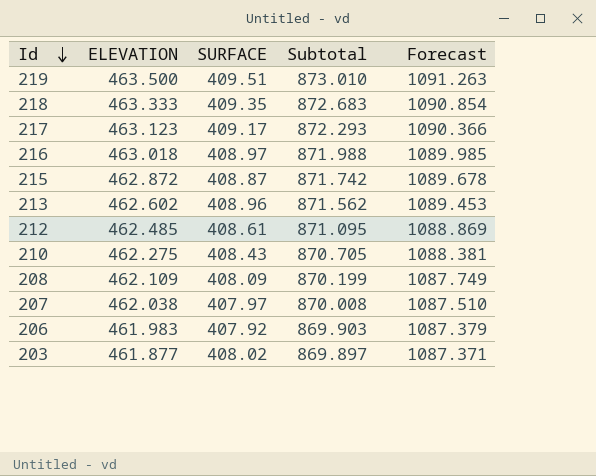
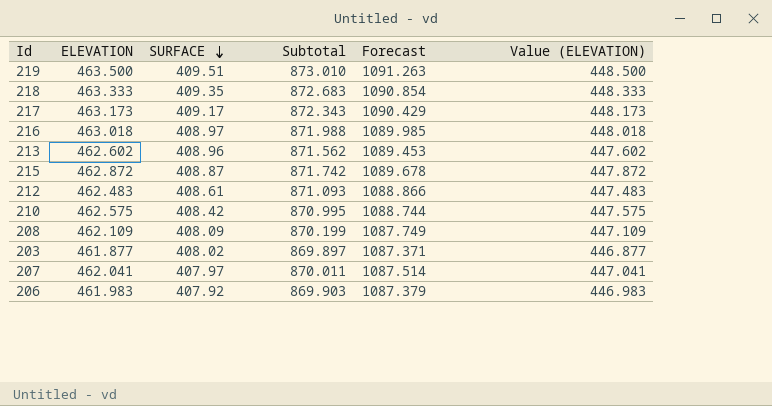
row order: Id descending -> SURFACE descending
column Value (ELEVATION) | formula: none -> [ELEVATION] - 15
217 | ELEVATION: 463.123 -> 463.173
217 | Subtotal: 872.293 -> 872.343
217 | Forecast: 1090.366 -> 1090.429
212 | ELEVATION: 462.485 -> 462.483
212 | Subtotal: 871.095 -> 871.093
212 | Forecast: 1088.869 -> 1088.866
210 | ELEVATION: 462.275 -> 462.575
210 | SURFACE: 408.43 -> 408.42
210 | Subtotal: 870.705 -> 870.995
210 | Forecast: 1088.381 -> 1088.744
207 | ELEVATION: 462.038 -> 462.041
207 | Subtotal: 870.008 -> 870.011
207 | Forecast: 1087.510 -> 1087.514

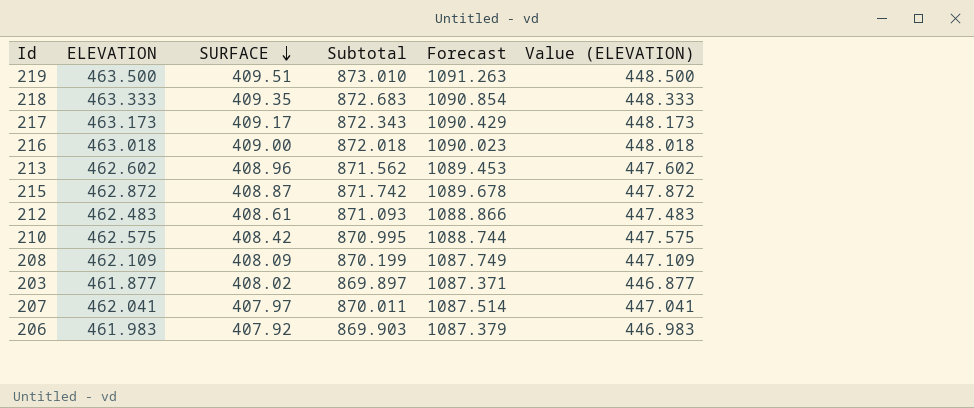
216 | SURFACE: 408.97 -> 409.00
216 | Subtotal: 871.988 -> 872.018
216 | Forecast: 1089.985 -> 1090.023

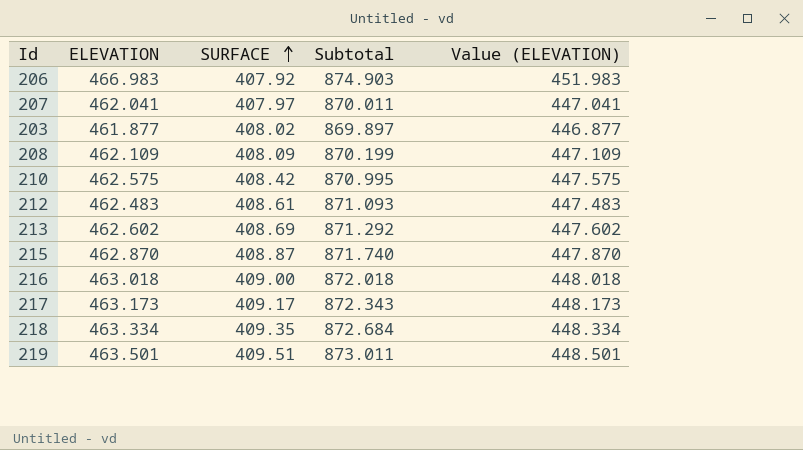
row order: SURFACE descending -> SURFACE ascending
column Forecast | formula: [Subtotal] * 1.25 -> none
206 | ELEVATION: 461.983 -> 466.983
206 | Subtotal: 869.903 -> 874.903
206 | Value (ELEVATION): 446.983 -> 451.983
213 | SURFACE: 408.96 -> 408.69
213 | Subtotal: 871.562 -> 871.292
215 | ELEVATION: 462.872 -> 462.870
215 | Subtotal: 871.742 -> 871.740
215 | Value (ELEVATION): 447.872 -> 447.870
218 | ELEVATION: 463.333 -> 463.334
218 | Subtotal: 872.683 -> 872.684
218 | Value (ELEVATION): 448.333 -> 448.334
219 | ELEVATION: 463.500 -> 463.501
219 | Subtotal: 873.010 -> 873.011
219 | Value (ELEVATION): 448.500 -> 448.501

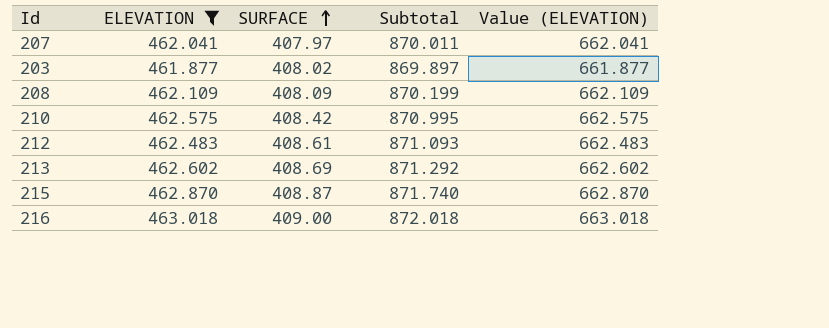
filter: none -> ELEVATION <= 463.018
column Value (ELEVATION) | formula: [ELEVATION] - 15 -> [ELEVATION] + 200

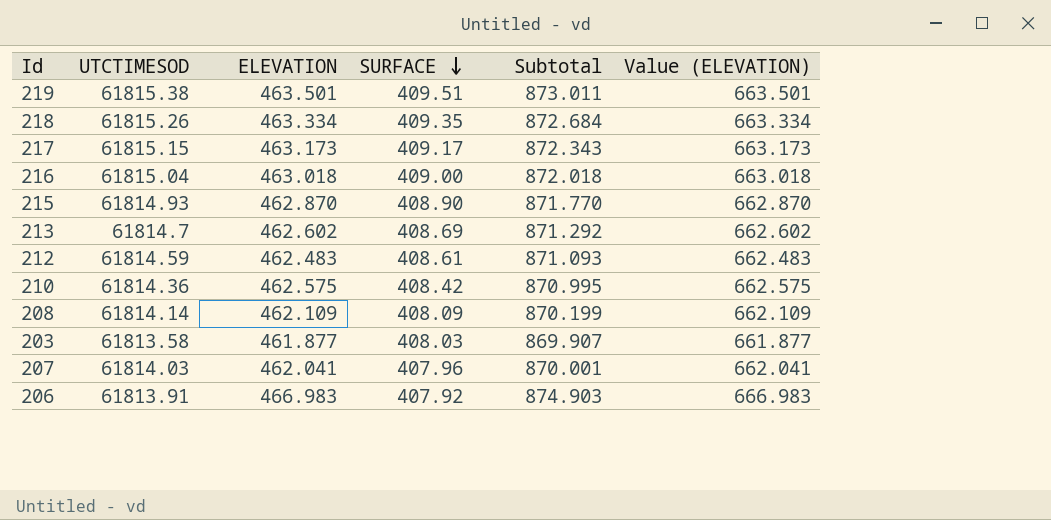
filter: ELEVATION <= 463.018 -> none
row order: SURFACE ascending -> SURFACE descending
column UTCTIMESOD | position: none -> 2
215 | SURFACE: 408.87 -> 408.90
215 | Subtotal: 871.740 -> 871.770
203 | SURFACE: 408.02 -> 408.03
203 | Subtotal: 869.897 -> 869.907
207 | SURFACE: 407.97 -> 407.96
207 | Subtotal: 870.011 -> 870.001

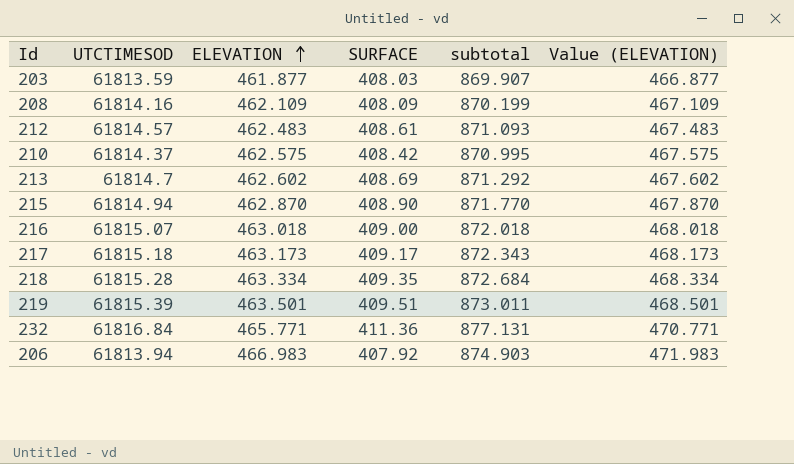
row order: SURFACE descending -> ELEVATION ascending
column name: Subtotal -> subtotal
column Value (ELEVATION) | formula: [ELEVATION] + 200 -> [ELEVATION] + 5
row 207: 61814.03 | 462.041 | 407.96 | 870.001 | 662.041 -> none
203 | UTCTIMESOD: 61813.58 -> 61813.59
208 | UTCTIMESOD: 61814.14 -> 61814.16
212 | UTCTIMESOD: 61814.59 -> 61814.57
210 | UTCTIMESOD: 61814.36 -> 61814.37
215 | UTCTIMESOD: 61814.93 -> 61814.94
216 | UTCTIMESOD: 61815.04 -> 61815.07
217 | UTCTIMESOD: 61815.15 -> 61815.18
218 | UTCTIMESOD: 61815.26 -> 61815.28
219 | UTCTIMESOD: 61815.38 -> 61815.39
row 232: none -> 61816.84 | 465.771 | 411.36 | 877.131 | 470.771
206 | UTCTIMESOD: 61813.91 -> 61813.94

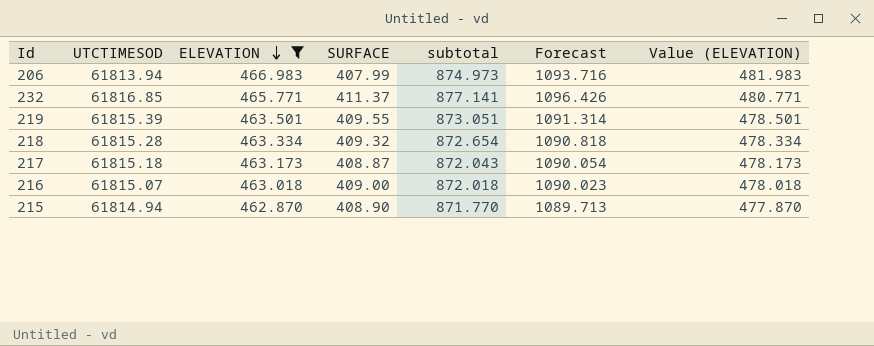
filter: none -> ELEVATION >= 462.870
row order: ELEVATION ascending -> ELEVATION descending
column Forecast | formula: none -> [subtotal] * 1.25
column Value (ELEVATION) | formula: [ELEVATION] + 5 -> [ELEVATION] + 15
206 | SURFACE: 407.92 -> 407.99
206 | subtotal: 874.903 -> 874.973
232 | UTCTIMESOD: 61816.84 -> 61816.85
232 | SURFACE: 411.36 -> 411.37
232 | subtotal: 877.131 -> 877.141
219 | SURFACE: 409.51 -> 409.55
219 | subtotal: 873.011 -> 873.051
218 | SURFACE: 409.35 -> 409.32
218 | subtotal: 872.684 -> 872.654
217 | SURFACE: 409.17 -> 408.87
217 | subtotal: 872.343 -> 872.043

